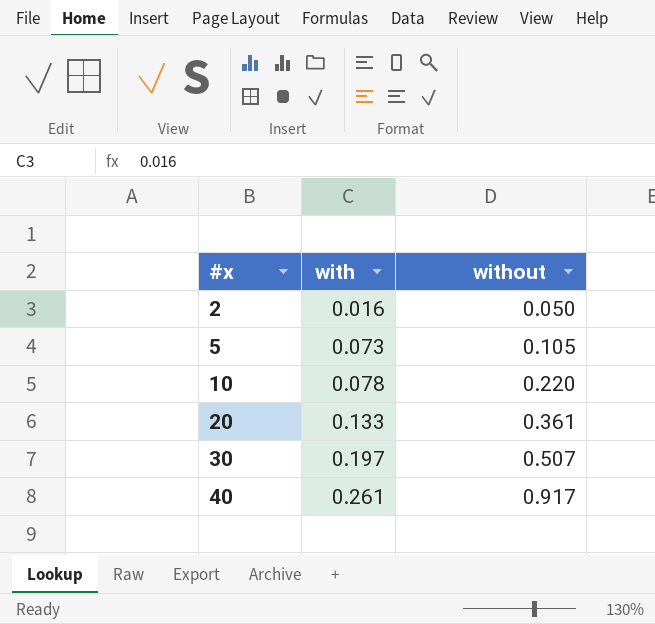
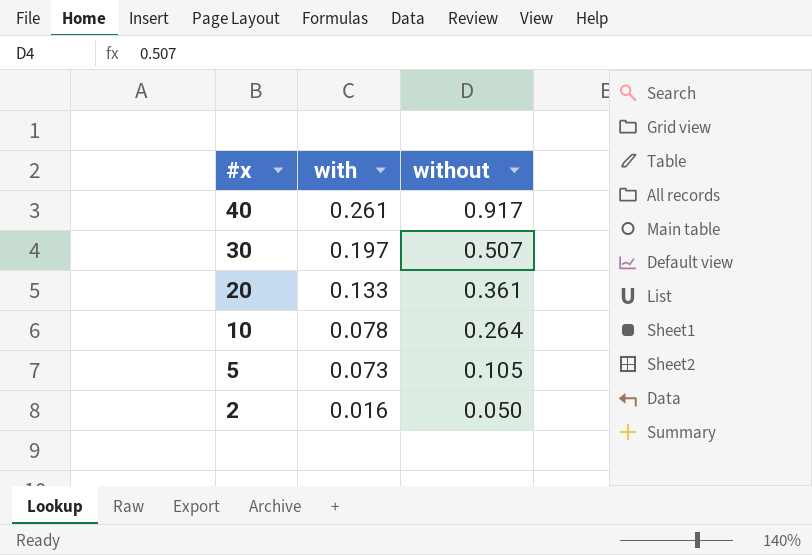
row order: #x ascending -> #x descending
10 | without: 0.220 -> 0.264

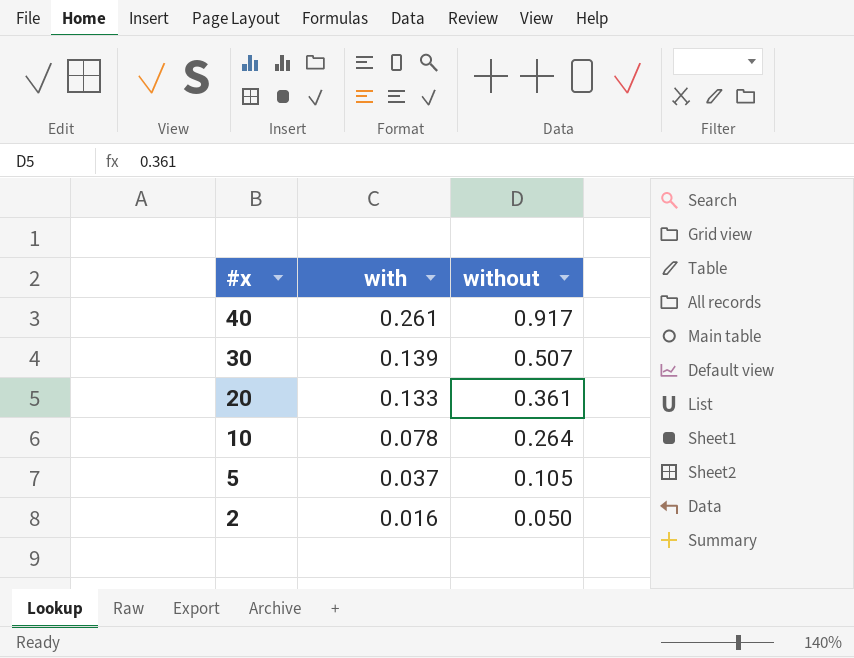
30 | with: 0.197 -> 0.139
5 | with: 0.073 -> 0.037

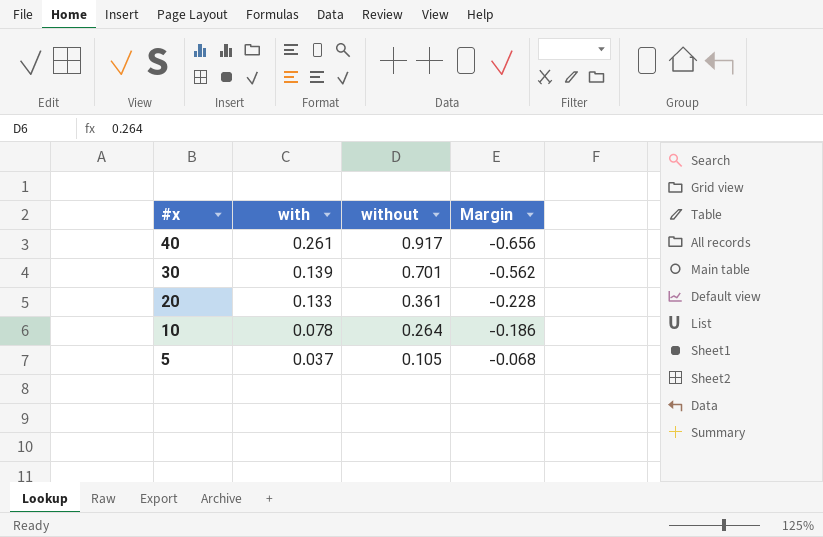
column Margin | formula: none -> [with] - [without]
row 2: 0.016 | 0.050 -> none
30 | without: 0.507 -> 0.701

